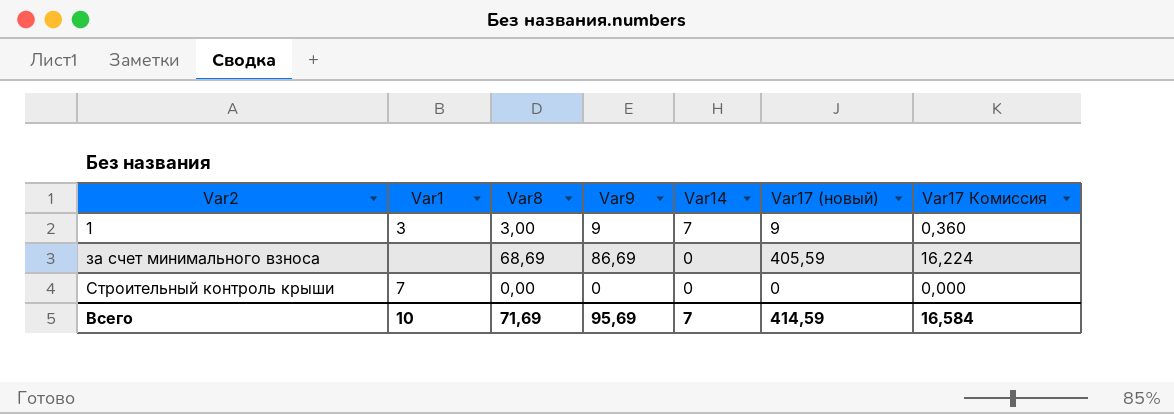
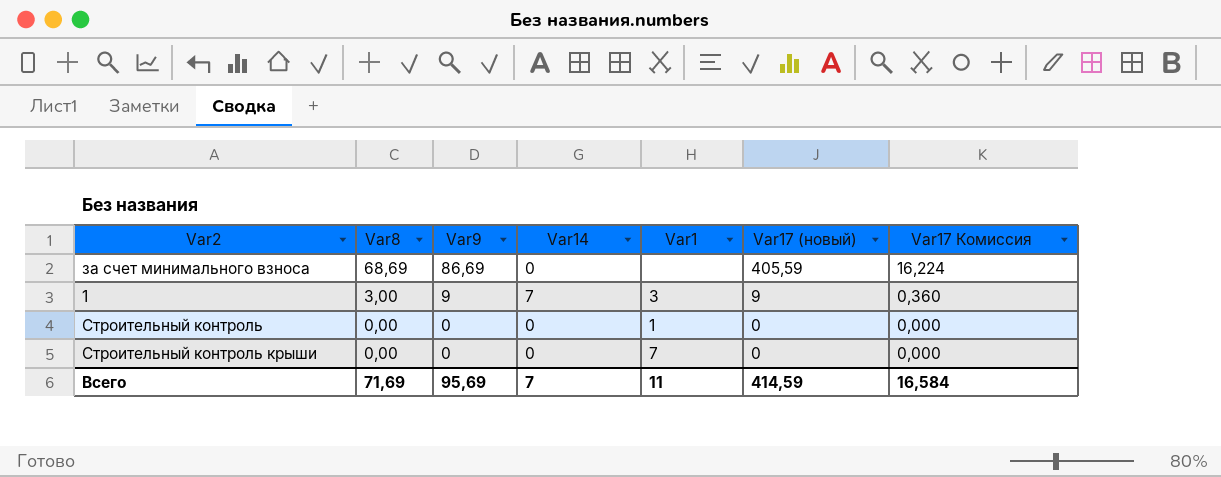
row order: Var2 ascending -> Var8 descending
column Var1 | position: 2 -> 5
row Строительный контроль: none -> 0,00 | 0 | 0 | 1 | 0 | 0,000
Всего | Var1: 10 -> 11

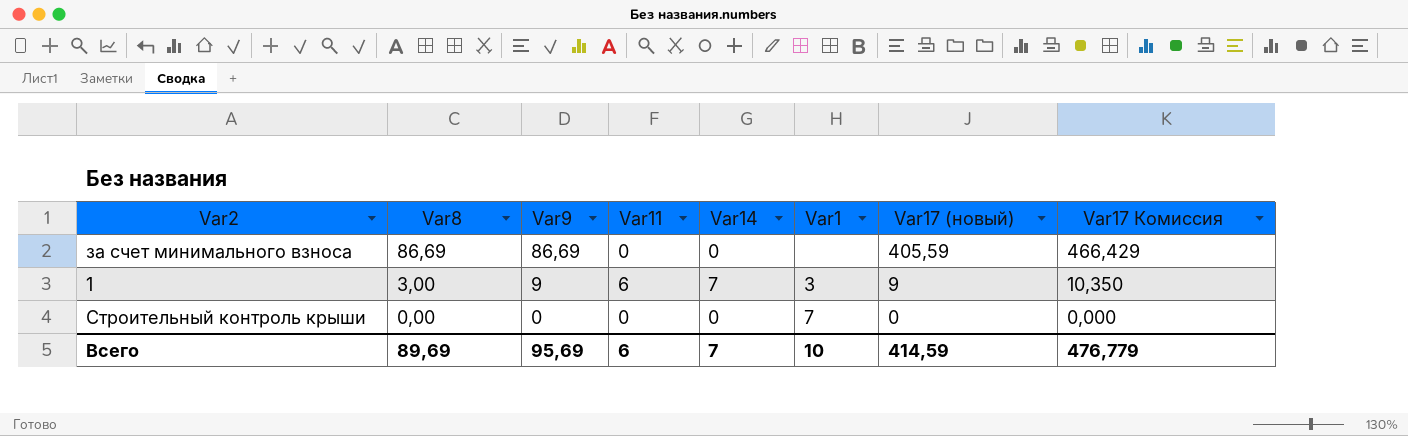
column Var11 | position: none -> 4
column Var17 Комиссия | formula: [Var17 (новый)] * 0,04 -> [Var17 (новый)] * 1,15
row Строительный контроль: 0,00 | 0 | 0 | 1 | 0 | 0,000 -> none
за счет минимального взноса | Var8: 68,69 -> 86,69
Всего | Var8: 71,69 -> 89,69
Всего | Var1: 11 -> 10
Всего | Var17 Комиссия: 16,584 -> 476,779

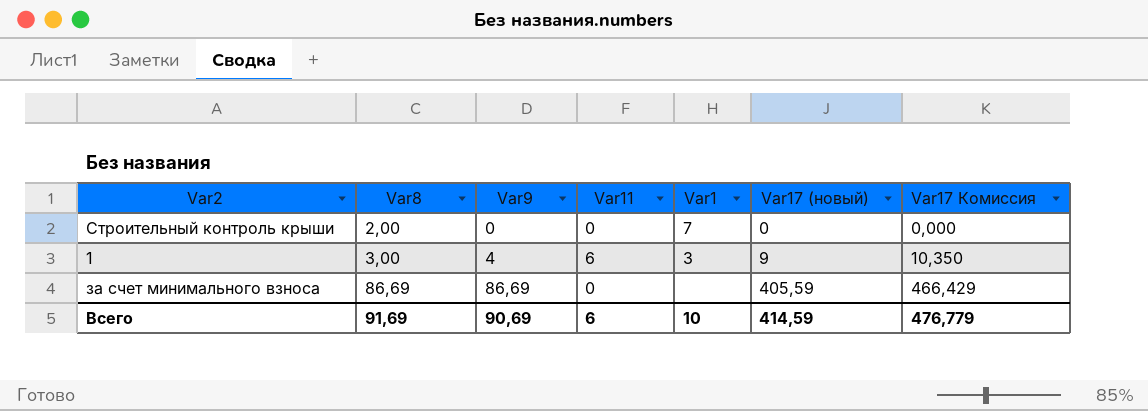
row order: Var8 descending -> Var8 ascending
column Var14 | position: 5 -> none
Строительный контроль крыши | Var8: 0,00 -> 2,00
1 | Var9: 9 -> 4
Всего | Var8: 89,69 -> 91,69
Всего | Var9: 95,69 -> 90,69

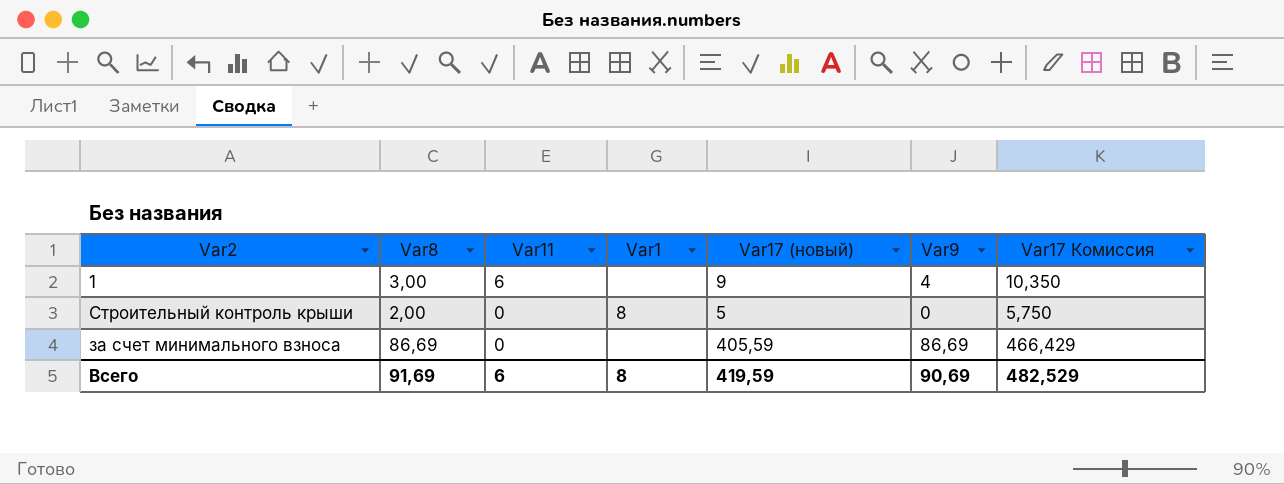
row order: Var8 ascending -> Var11 descending
column Var9 | position: 3 -> 6
1 | Var1: 3 -> none
Строительный контроль крыши | Var1: 7 -> 8
Строительный контроль крыши | Var17 (новый): 0 -> 5
Строительный контроль крыши | Var17 Комиссия: 0,000 -> 5,750
Всего | Var1: 10 -> 8
Всего | Var17 (новый): 414,59 -> 419,59
Всего | Var17 Комиссия: 476,779 -> 482,529

